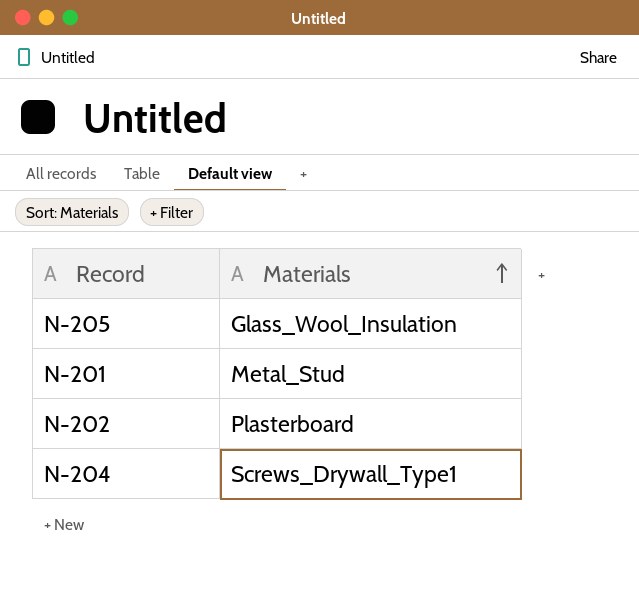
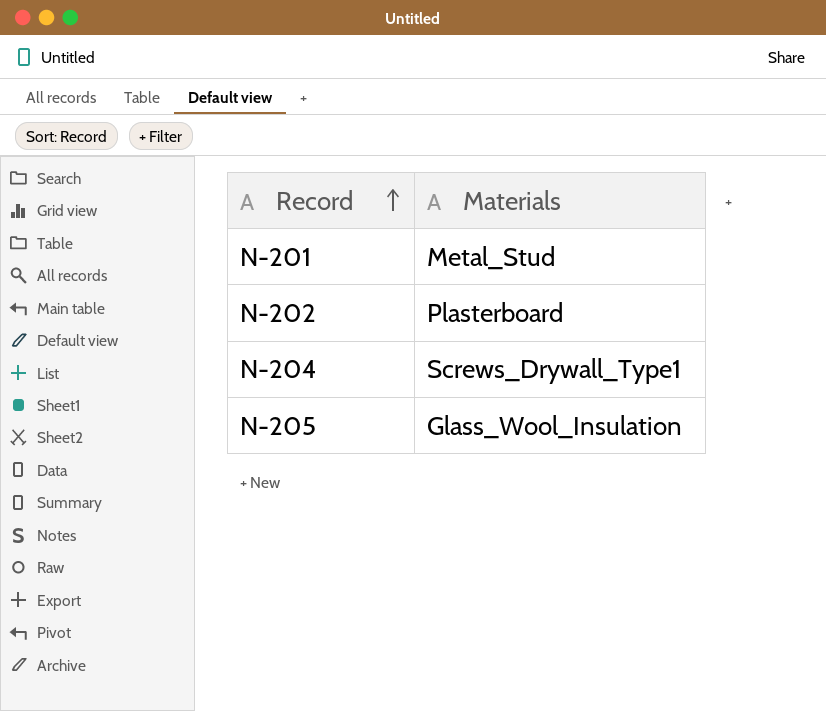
row order: Materials ascending -> Record ascending

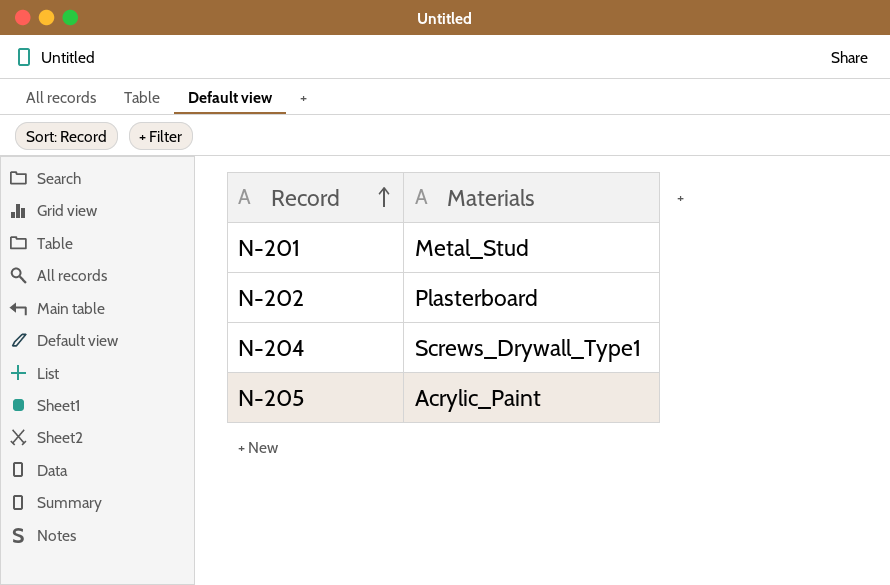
N-205 | Materials: Glass_Wool_Insulation -> Acrylic_Paint

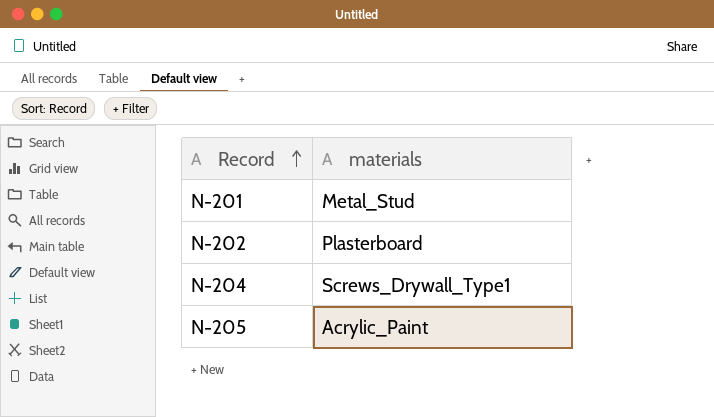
column name: Materials -> materials

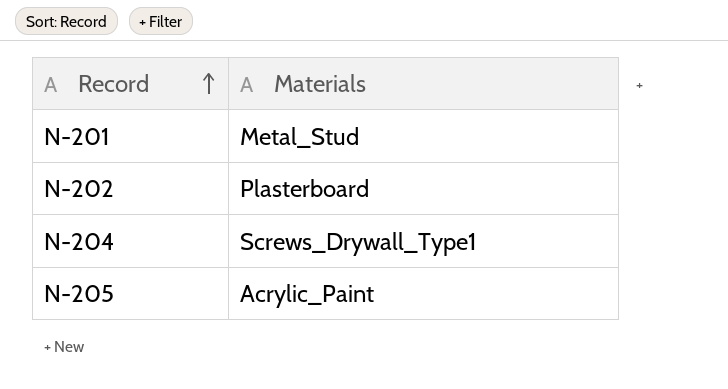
column name: materials -> Materials

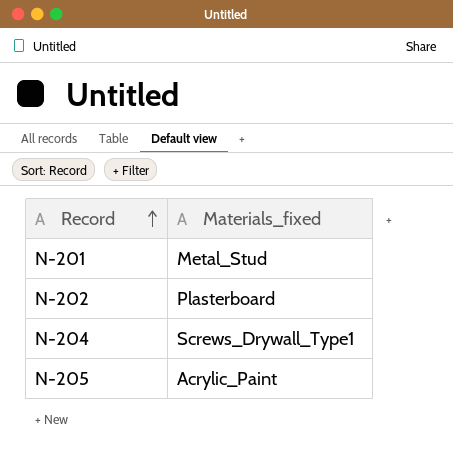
column name: Materials -> Materials_fixed

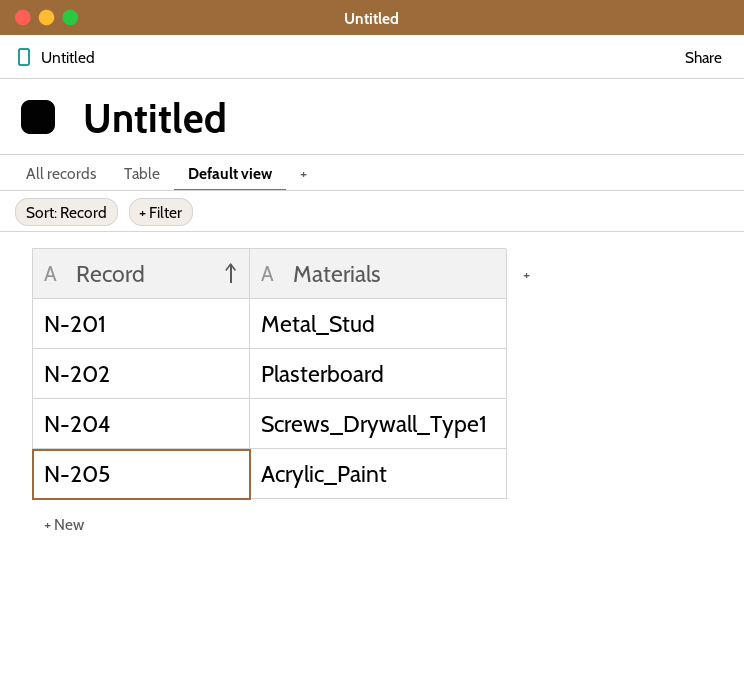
column name: Materials_fixed -> Materials

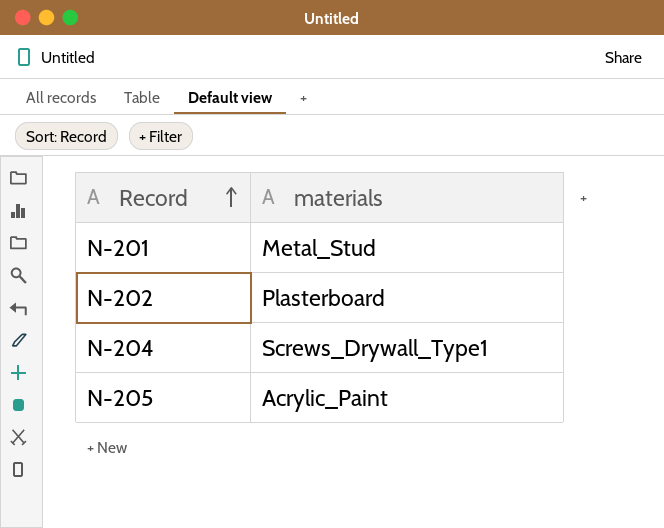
column name: Materials -> materials

